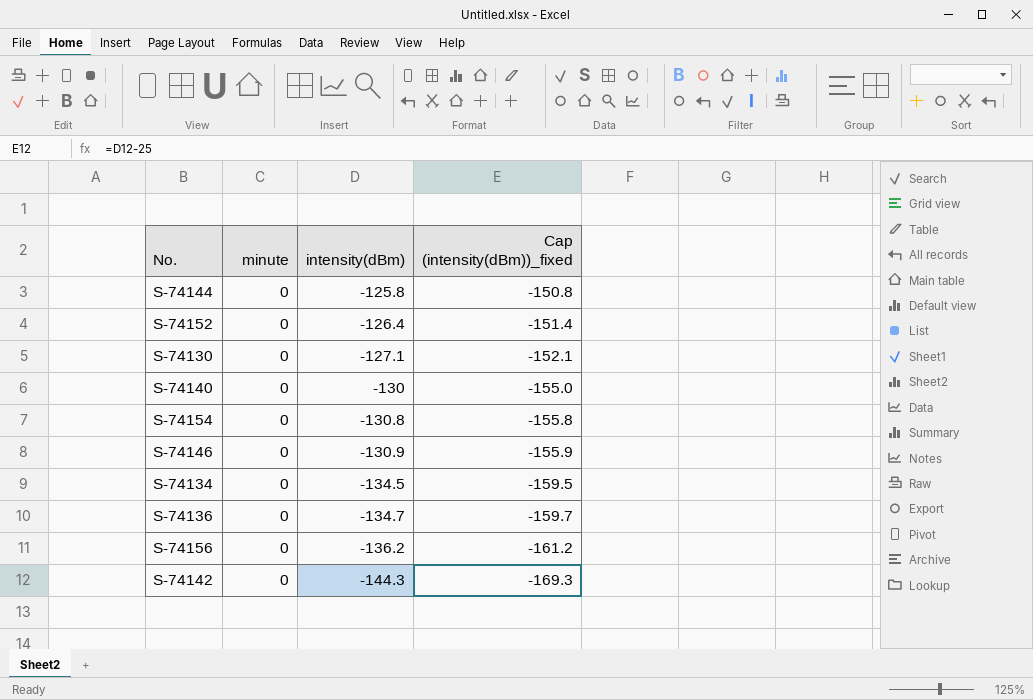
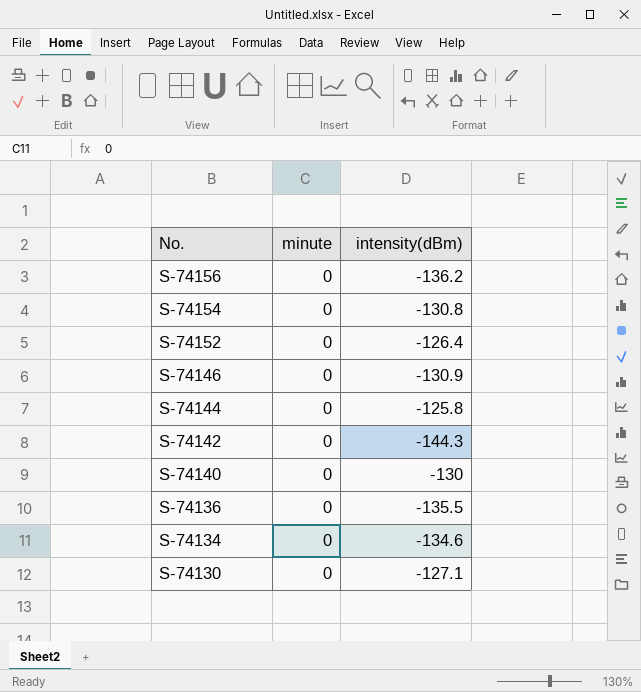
row order: intensity(dBm) descending -> No. descending
column Cap (intensity(dBm))_fixed | formula: [intensity(dBm)] - 25 -> none
S-74136 | intensity(dBm): -134.7 -> -135.5
S-74134 | intensity(dBm): -134.5 -> -134.6

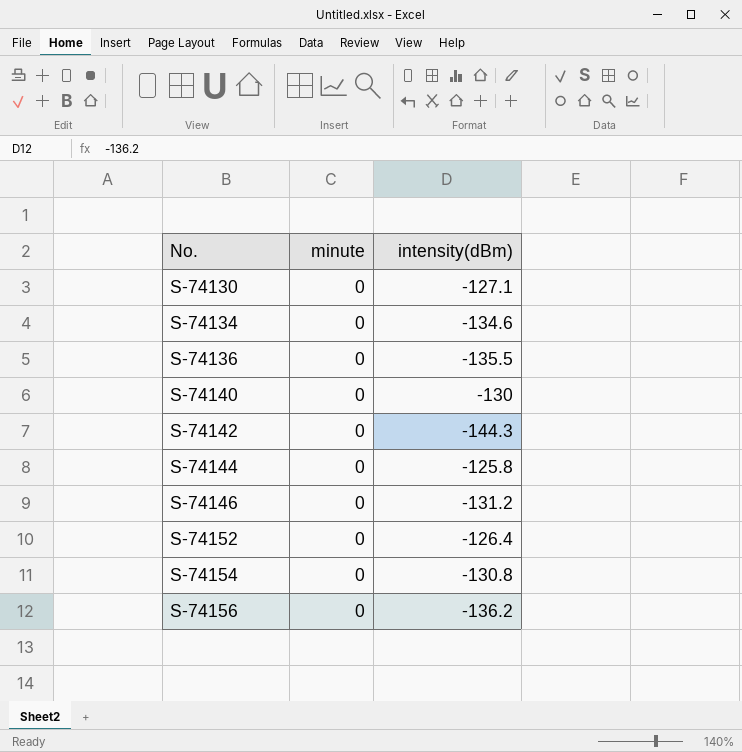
row order: No. descending -> No. ascending
S-74146 | intensity(dBm): -130.9 -> -131.2

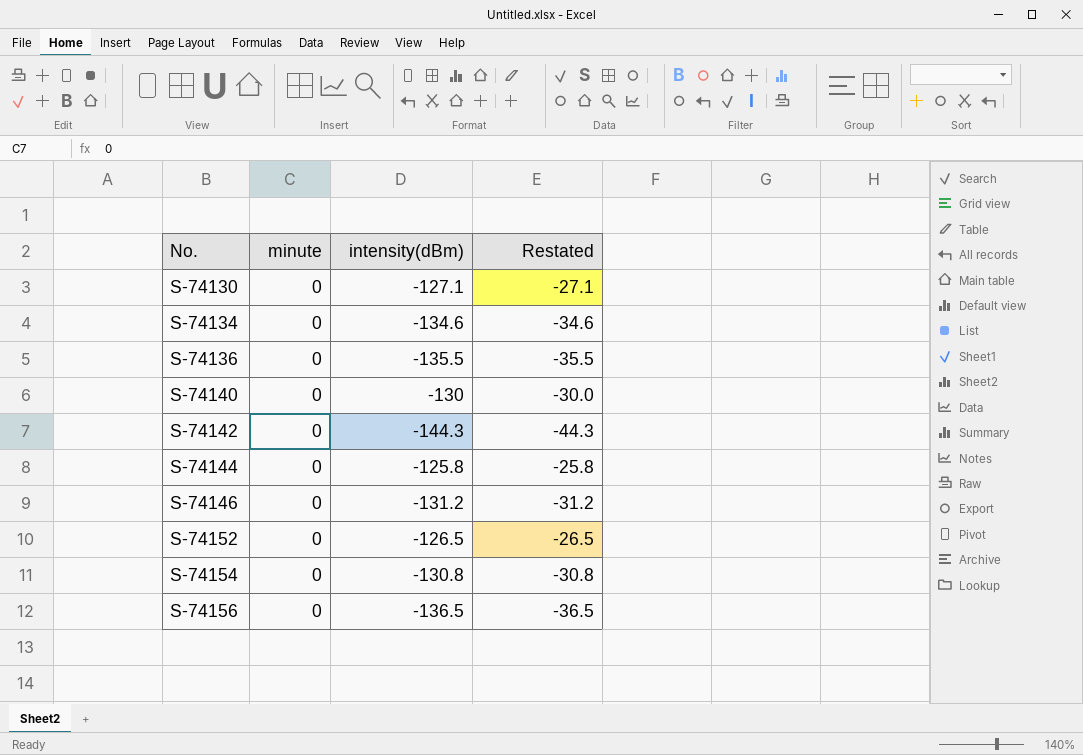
column Restated | formula: none -> [intensity(dBm)] + 100
S-74152 | intensity(dBm): -126.4 -> -126.5
S-74156 | intensity(dBm): -136.2 -> -136.5

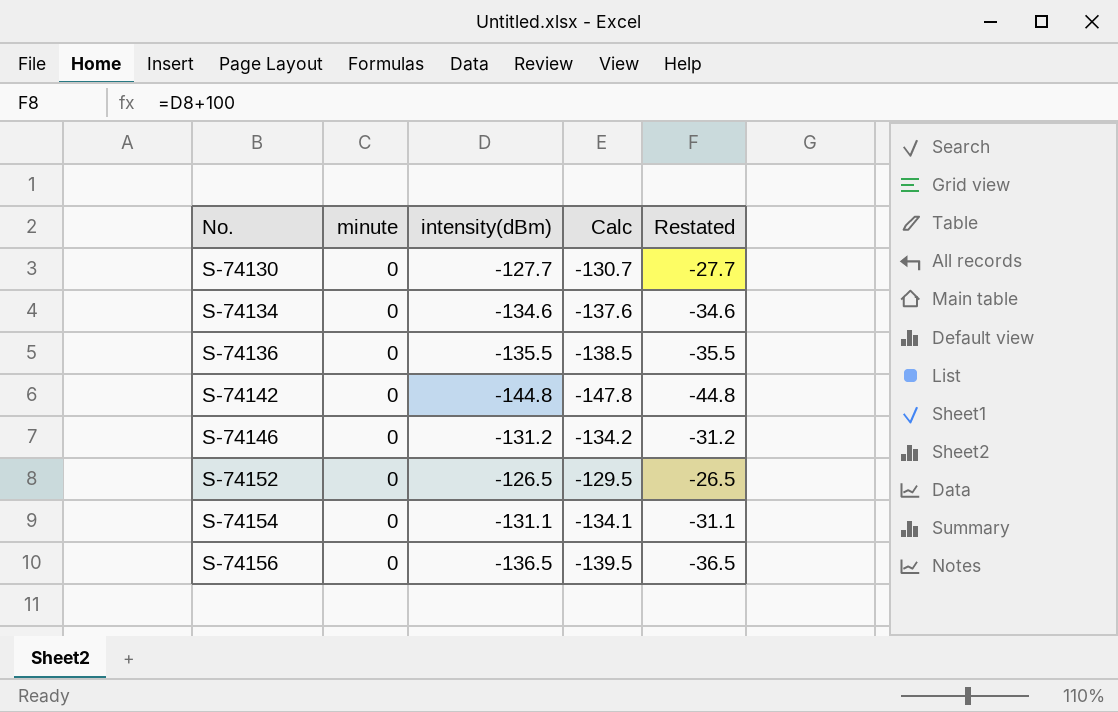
column Calc | formula: none -> [intensity(dBm)] - 3
row S-74140: 0 | -130 | -30.0 -> none
row S-74144: 0 | -125.8 | -25.8 -> none
S-74130 | intensity(dBm): -127.1 -> -127.7
S-74130 | Restated: -27.1 -> -27.7
S-74142 | intensity(dBm): -144.3 -> -144.8
S-74142 | Restated: -44.3 -> -44.8
S-74154 | intensity(dBm): -130.8 -> -131.1
S-74154 | Restated: -30.8 -> -31.1

